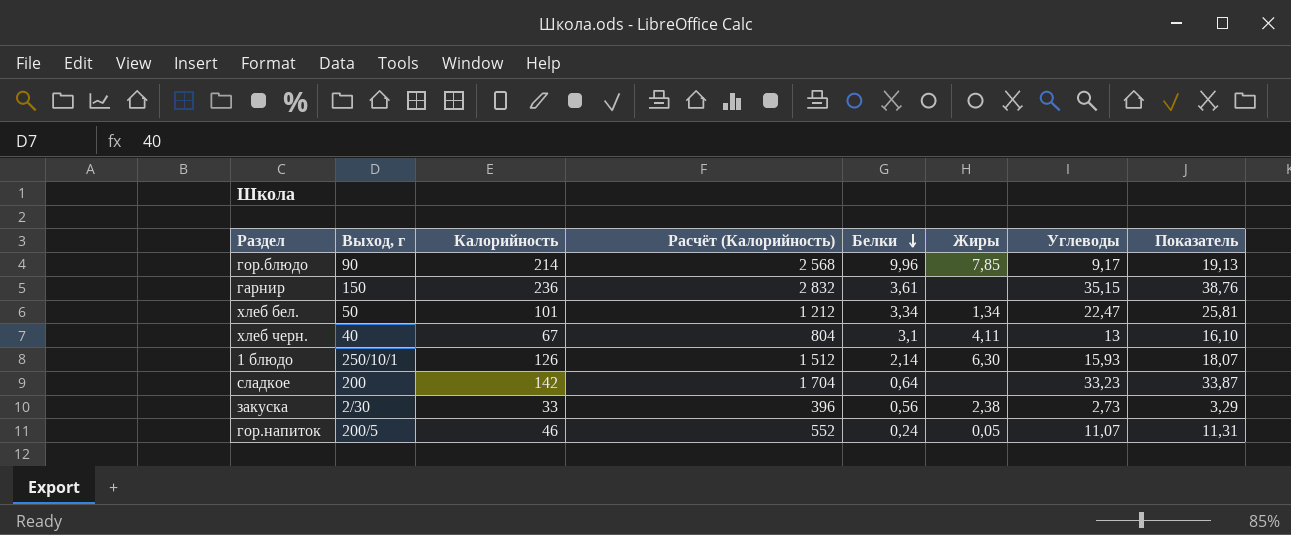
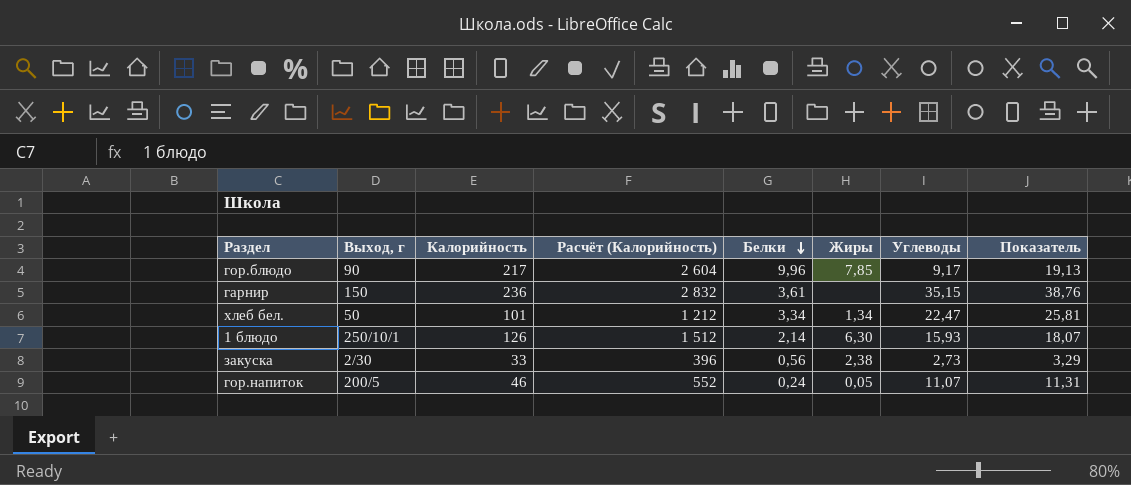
row хлеб черн.: 40 | 67 | 804 | 3,1 | 4,11 | 13 | 16,10 -> none
row сладкое: 200 | 142 | 1 704 | 0,64 | none | 33,23 | 33,87 -> none
гор.блюдо | Калорийность: 214 -> 217
гор.блюдо | Расчёт (Калорийность): 2 568 -> 2 604

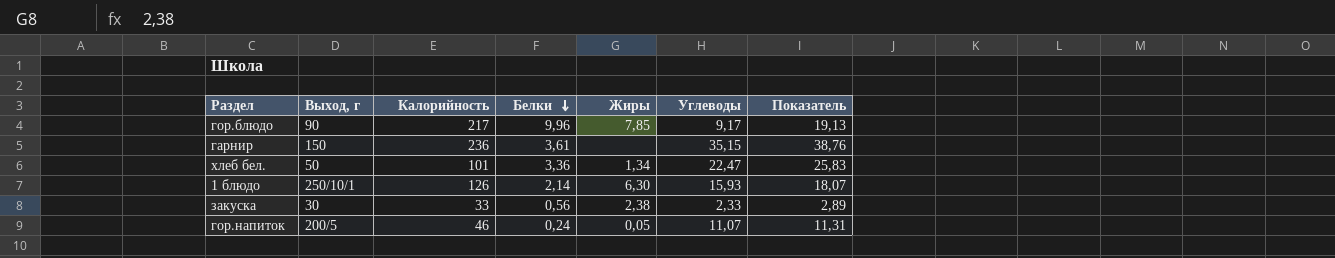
column Расчёт (Калорийность) | formula: [Калорийность] * 12 -> none
хлеб бел. | Белки: 3,34 -> 3,36
хлеб бел. | Показатель: 25,81 -> 25,83
закуска | Выход, г: 2/30 -> 30
закуска | Углеводы: 2,73 -> 2,33
закуска | Показатель: 3,29 -> 2,89

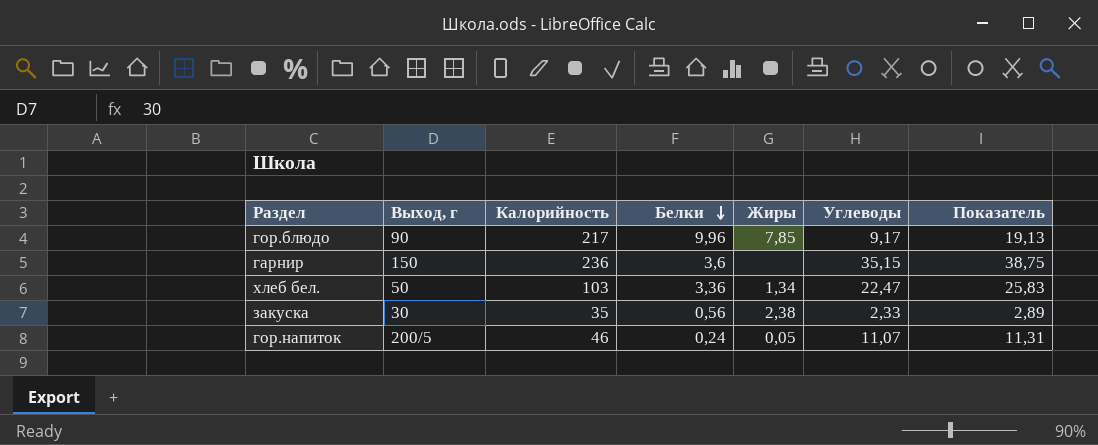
row 1 блюдо: 250/10/1 | 126 | 2,14 | 6,30 | 15,93 | 18,07 -> none
гарнир | Белки: 3,61 -> 3,6
гарнир | Показатель: 38,76 -> 38,75
хлеб бел. | Калорийность: 101 -> 103
закуска | Калорийность: 33 -> 35

